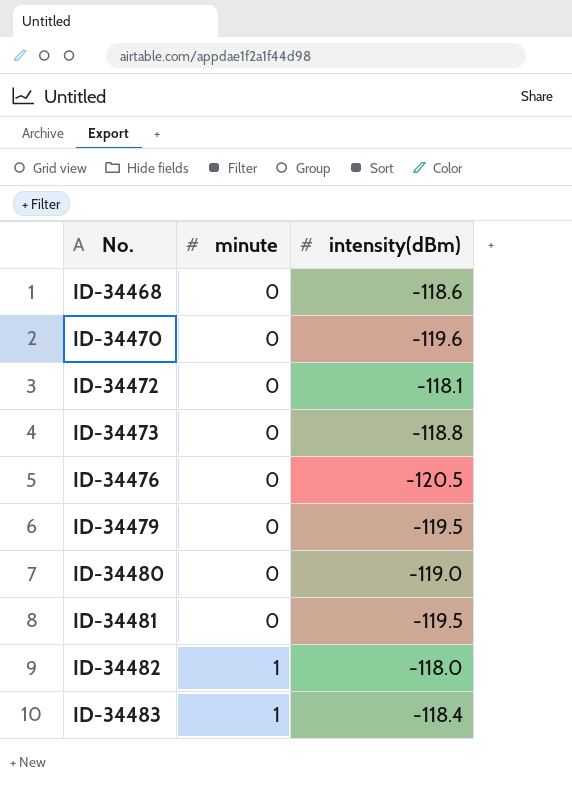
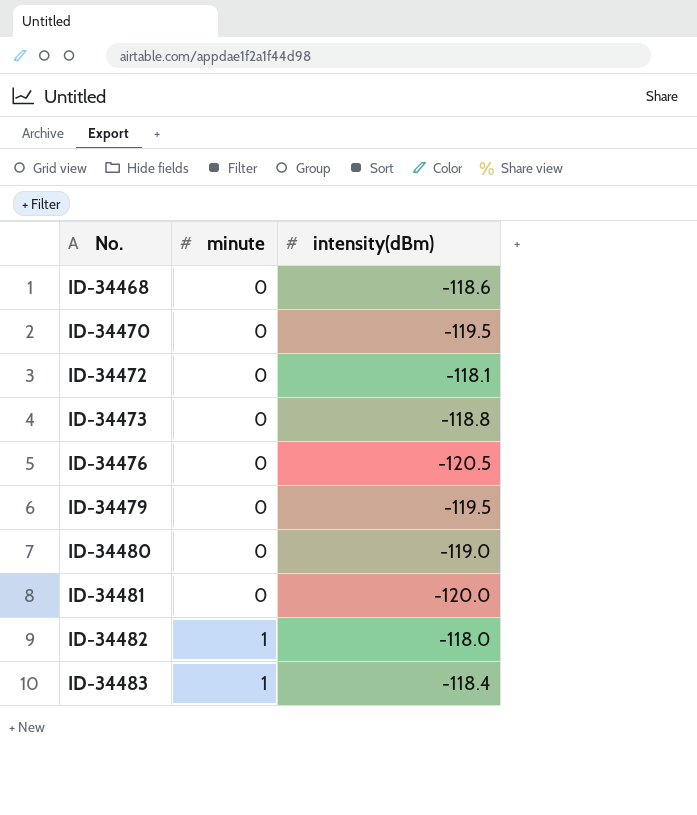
ID-34470 | intensity(dBm): -119.6 -> -119.5
ID-34481 | intensity(dBm): -119.5 -> -120.0

